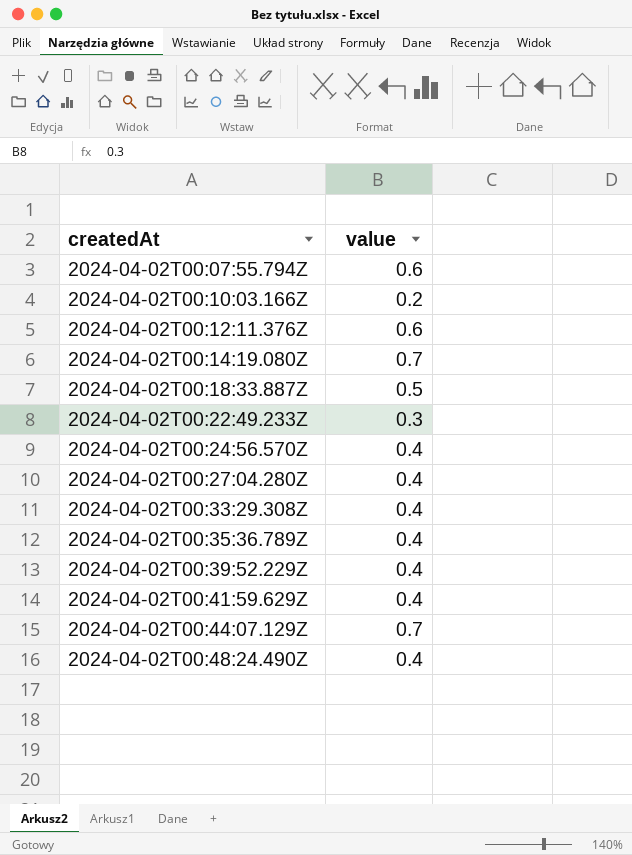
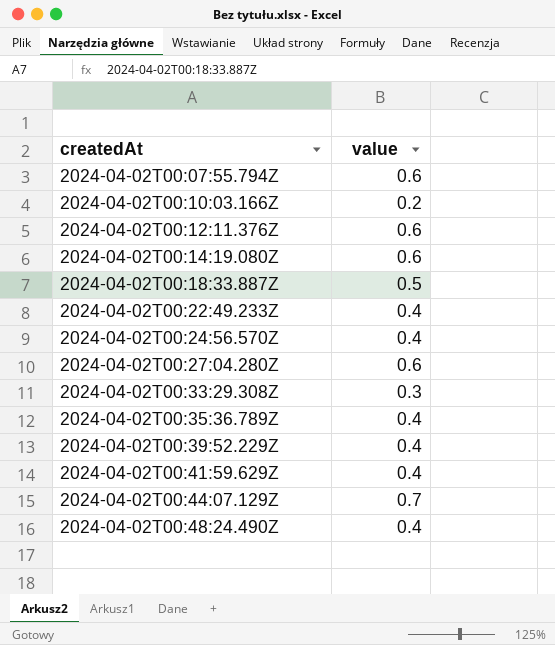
2024-04-02T00:14:19.080Z | value: 0.7 -> 0.6
2024-04-02T00:22:49.233Z | value: 0.3 -> 0.4
2024-04-02T00:27:04.280Z | value: 0.4 -> 0.6
2024-04-02T00:33:29.308Z | value: 0.4 -> 0.3

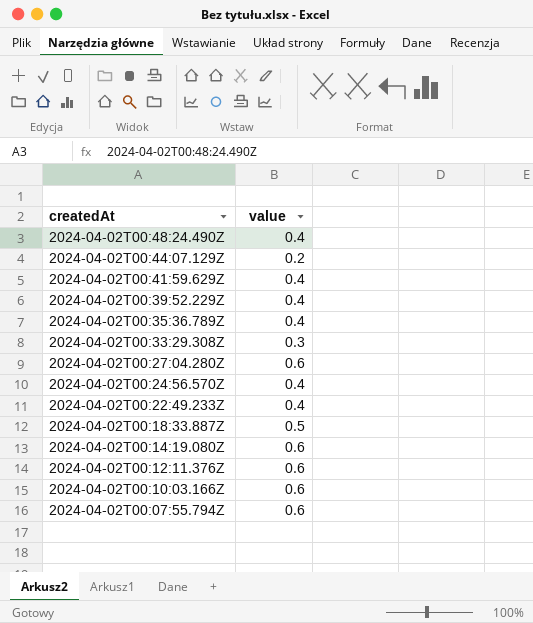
row order: createdAt ascending -> createdAt descending
2024-04-02T00:44:07.129Z | value: 0.7 -> 0.2
2024-04-02T00:10:03.166Z | value: 0.2 -> 0.6

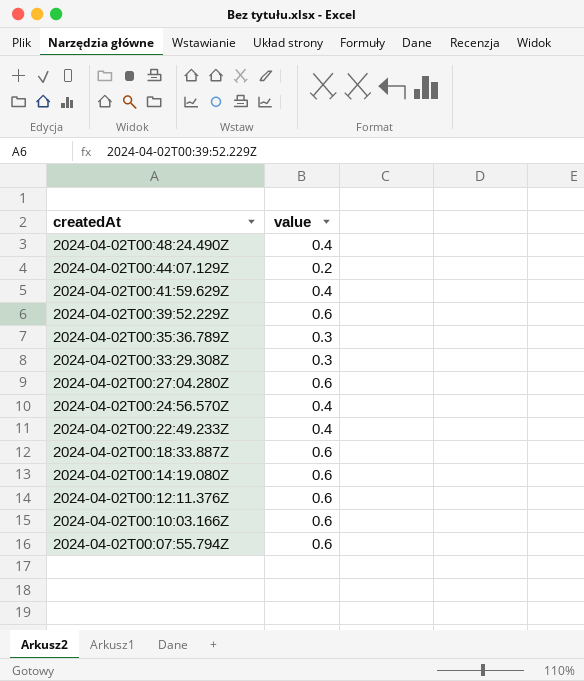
2024-04-02T00:39:52.229Z | value: 0.4 -> 0.6
2024-04-02T00:35:36.789Z | value: 0.4 -> 0.3
2024-04-02T00:18:33.887Z | value: 0.5 -> 0.6

